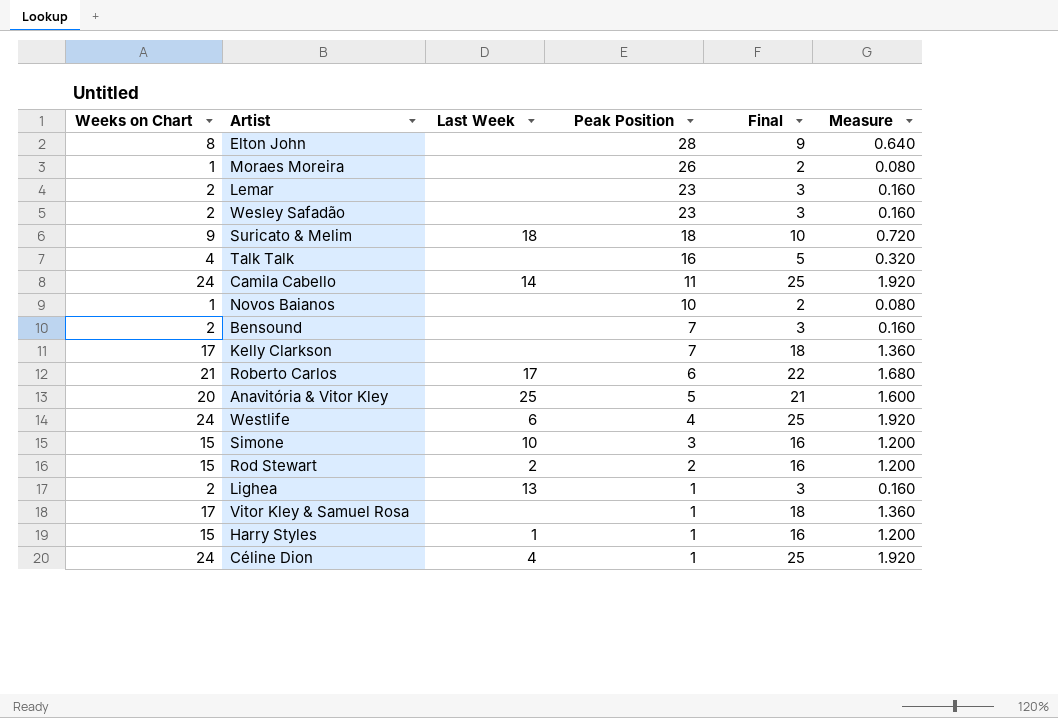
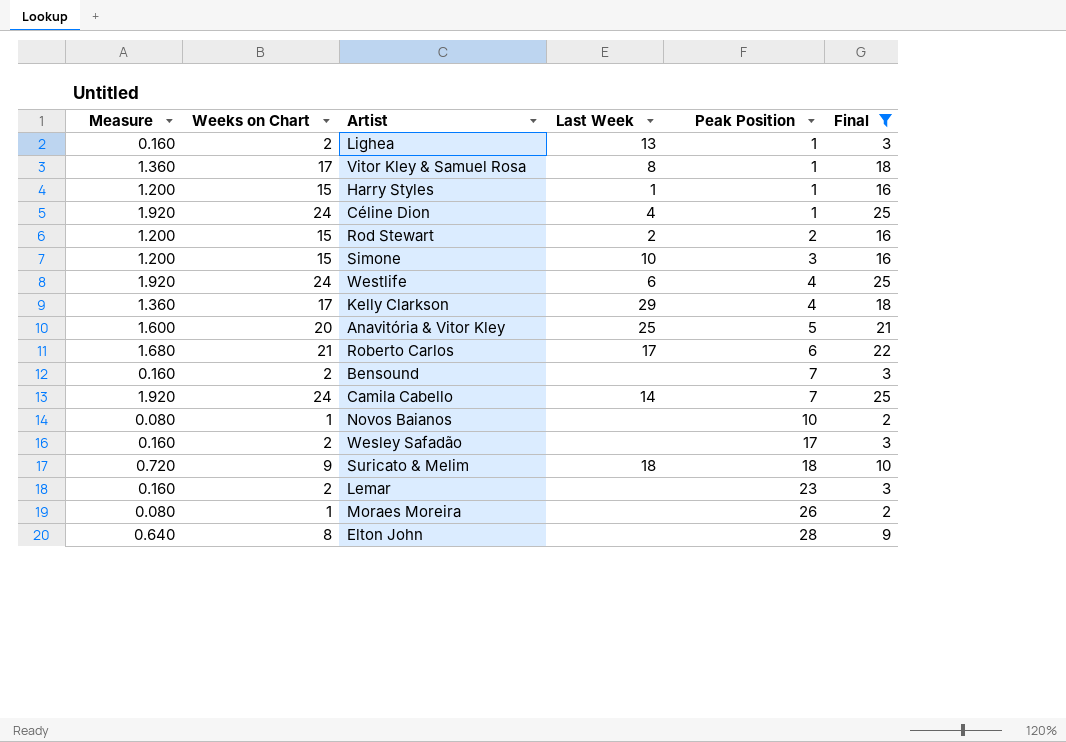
filter: none -> Final != 5
row order: Peak Position descending -> Peak Position ascending
column Measure | position: 6 -> 1
Vitor Kley & Samuel Rosa | Last Week: none -> 8
Kelly Clarkson | Last Week: none -> 29
Kelly Clarkson | Peak Position: 7 -> 4
Camila Cabello | Peak Position: 11 -> 7
Wesley Safadão | Peak Position: 23 -> 17

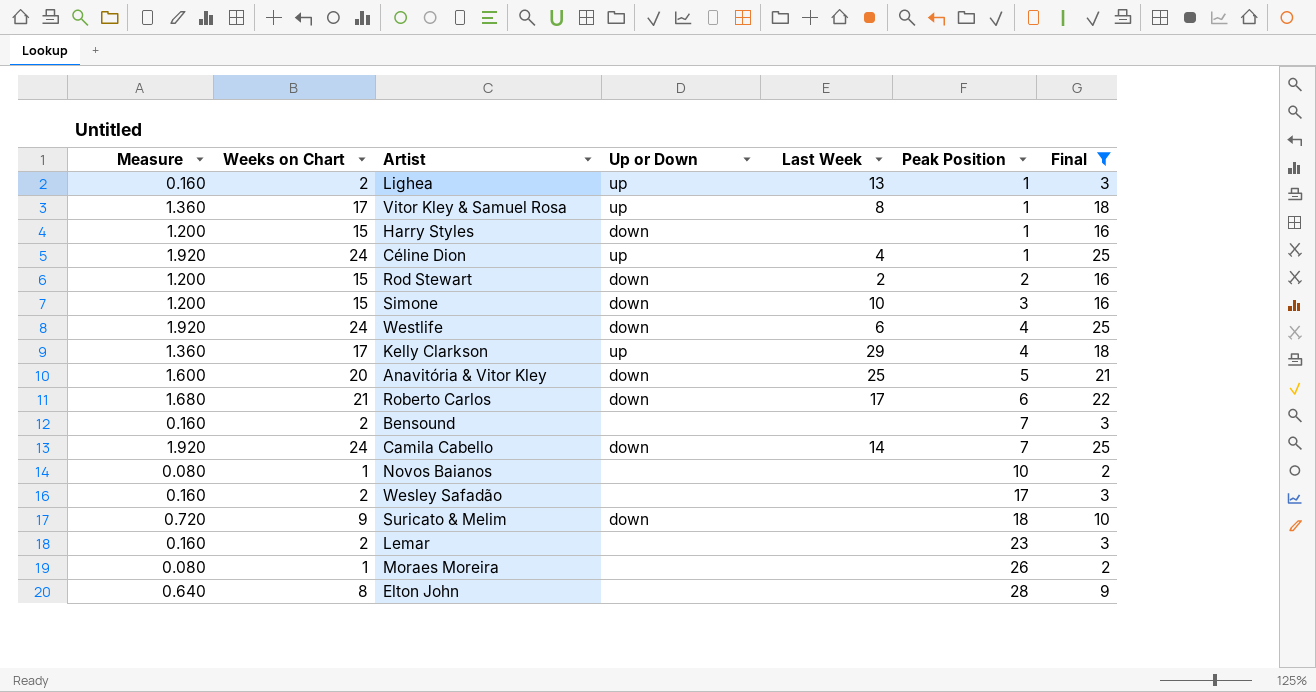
column Up or Down | position: none -> 4
Harry Styles | Last Week: 1 -> none
Suricato & Melim | Last Week: 18 -> none

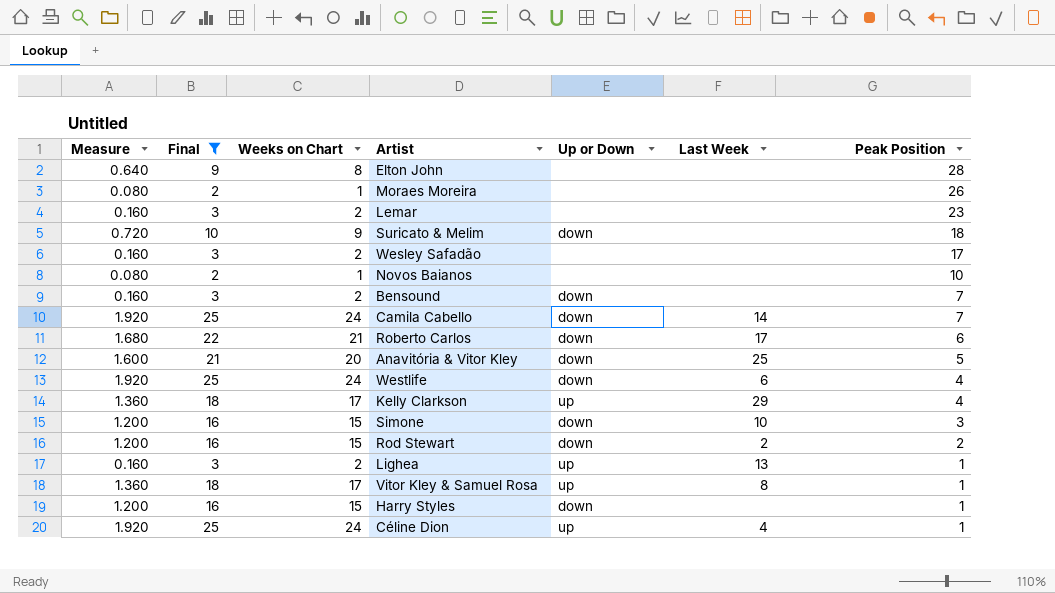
row order: Peak Position ascending -> Peak Position descending
column Final | position: 7 -> 2
Bensound | Up or Down: none -> down

